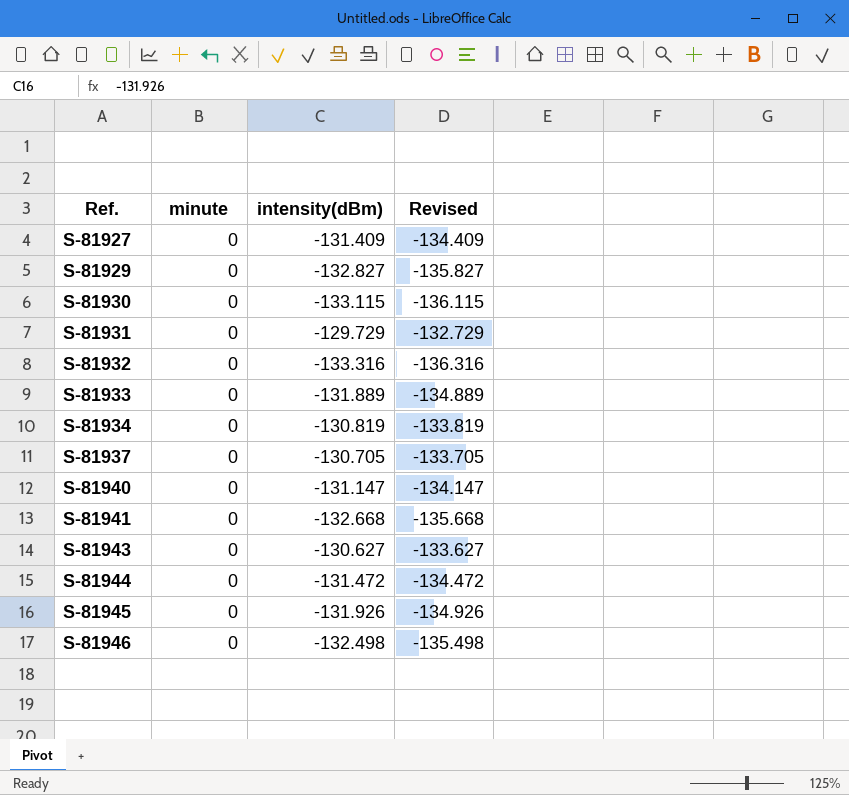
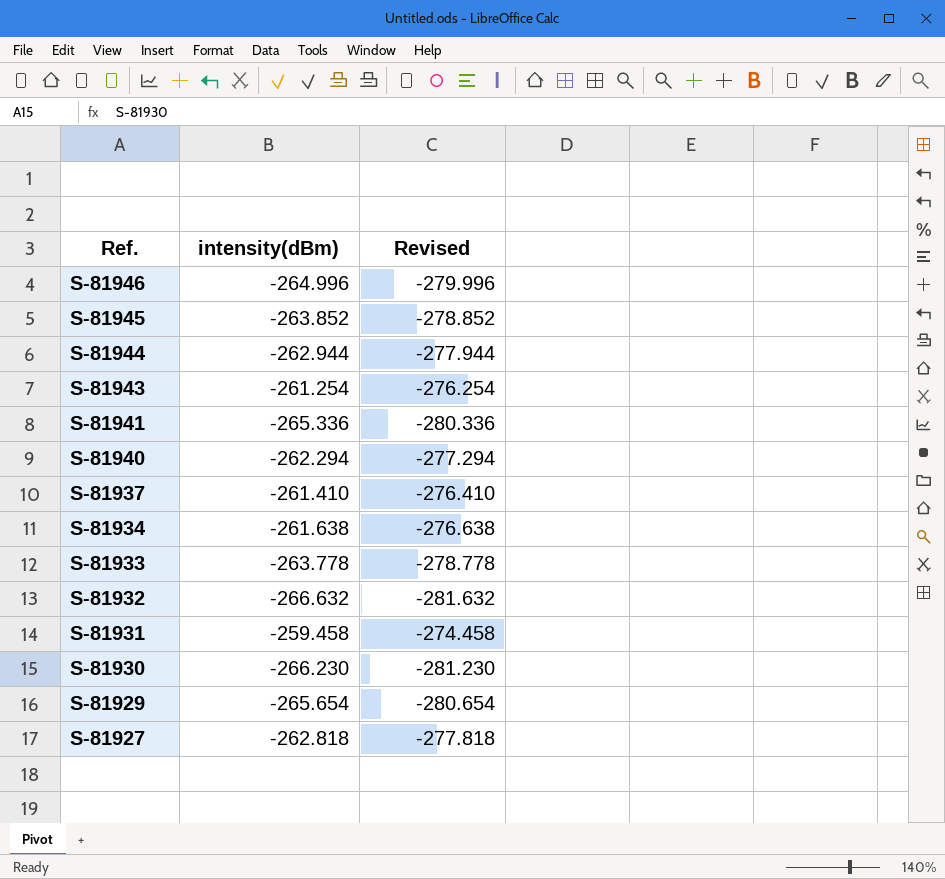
row order: Ref. ascending -> Ref. descending
column minute | position: 2 -> none
column Revised | formula: [intensity(dBm)] - 3 -> [intensity(dBm)] - 15
S-81946 | intensity(dBm): -132.498 -> -264.996
S-81945 | intensity(dBm): -131.926 -> -263.852
S-81944 | intensity(dBm): -131.472 -> -262.944
S-81943 | intensity(dBm): -130.627 -> -261.254
S-81941 | intensity(dBm): -132.668 -> -265.336
S-81940 | intensity(dBm): -131.147 -> -262.294
S-81937 | intensity(dBm): -130.705 -> -261.410
S-81934 | intensity(dBm): -130.819 -> -261.638
S-81933 | intensity(dBm): -131.889 -> -263.778
S-81932 | intensity(dBm): -133.316 -> -266.632
S-81931 | intensity(dBm): -129.729 -> -259.458
S-81930 | intensity(dBm): -133.115 -> -266.230
S-81929 | intensity(dBm): -132.827 -> -265.654
S-81927 | intensity(dBm): -131.409 -> -262.818

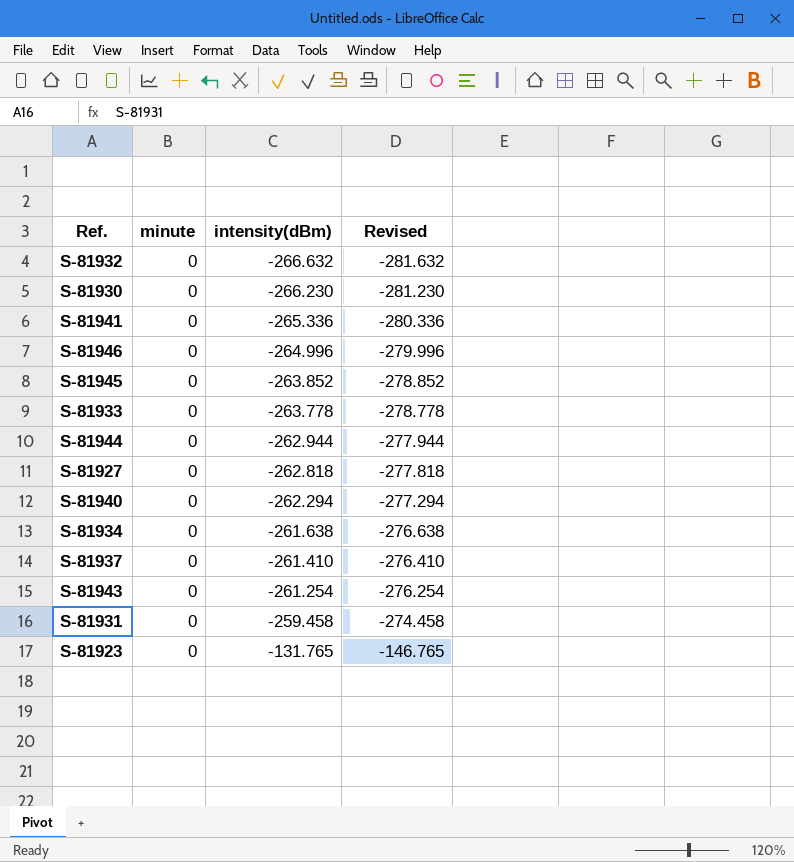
row order: Ref. descending -> intensity(dBm) ascending
column minute | position: none -> 2
row S-81929: -265.654 | -280.654 -> none
row S-81923: none -> 0 | -131.765 | -146.765

